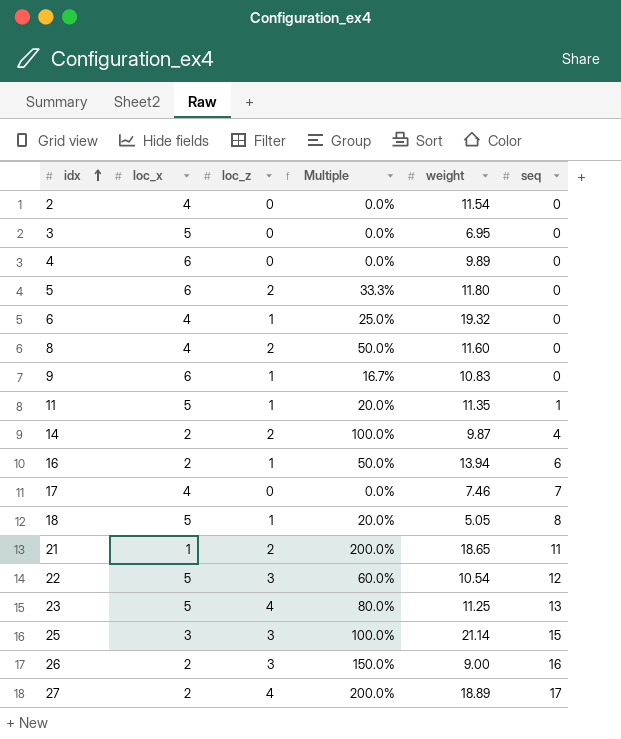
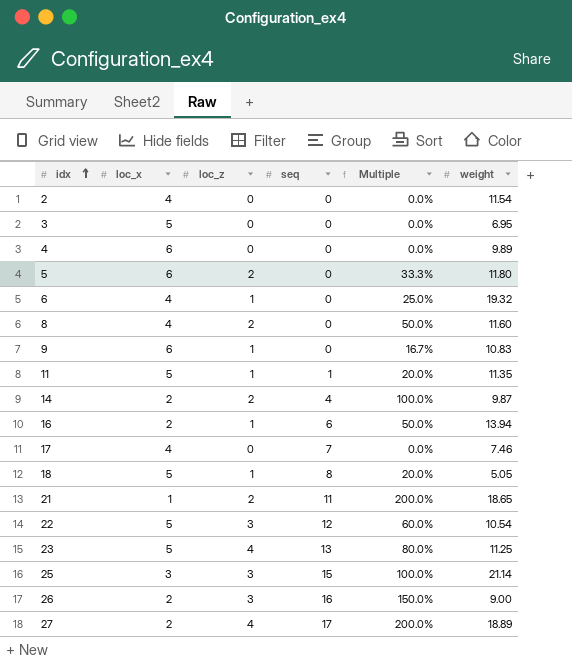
column seq | position: 6 -> 4

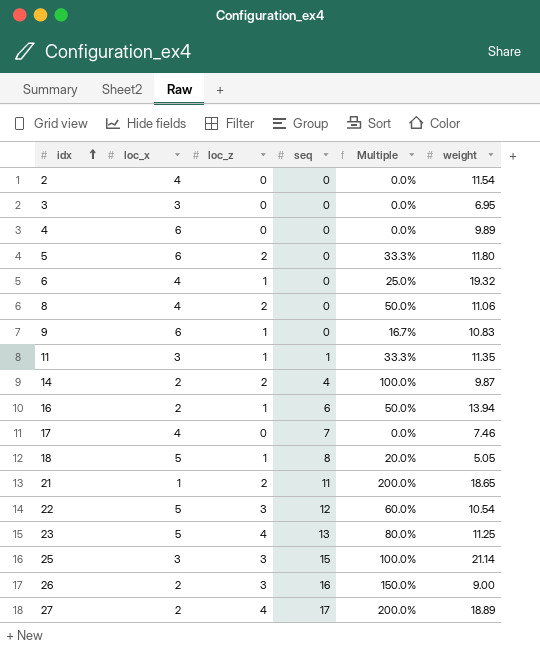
3 | loc_x: 5 -> 3
8 | weight: 11.60 -> 11.06
11 | loc_x: 5 -> 3
11 | Multiple: 20.0% -> 33.3%

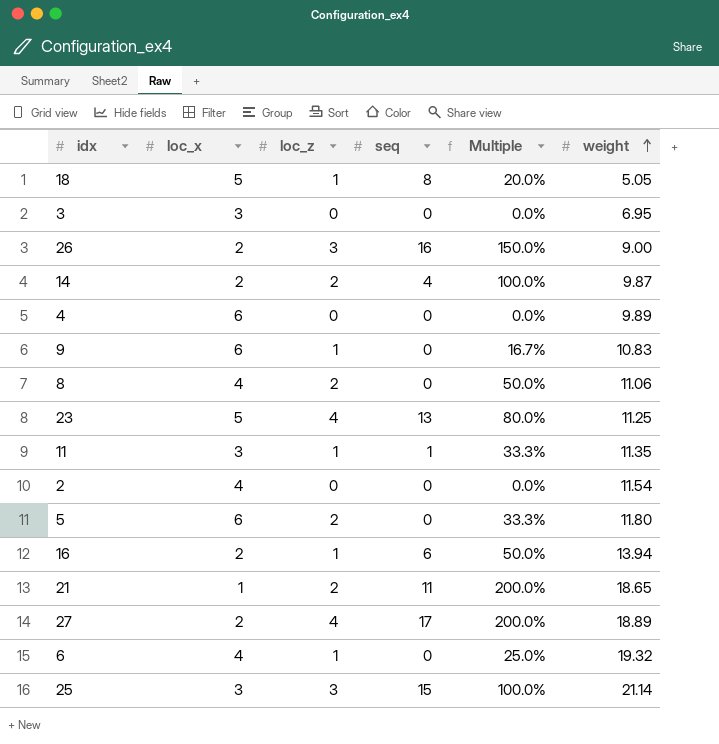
row order: idx ascending -> weight ascending
row 17: 4 | 0 | 7 | 0.0% | 7.46 -> none
row 22: 5 | 3 | 12 | 60.0% | 10.54 -> none

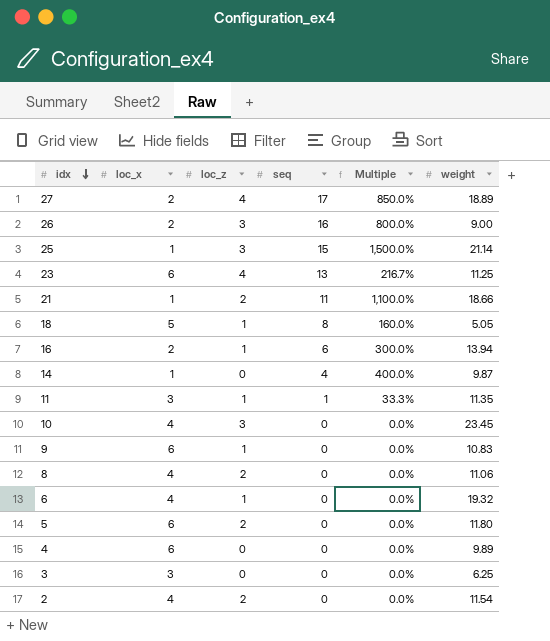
row order: weight ascending -> idx descending
column Multiple | formula: [loc_z] / [loc_x] -> [seq] / [loc_x]
25 | loc_x: 3 -> 1
23 | loc_x: 5 -> 6
21 | weight: 18.65 -> 18.66
14 | loc_x: 2 -> 1
14 | loc_z: 2 -> 0
row 10: none -> 4 | 3 | 0 | 0.0% | 23.45
3 | weight: 6.95 -> 6.25
2 | loc_z: 0 -> 2

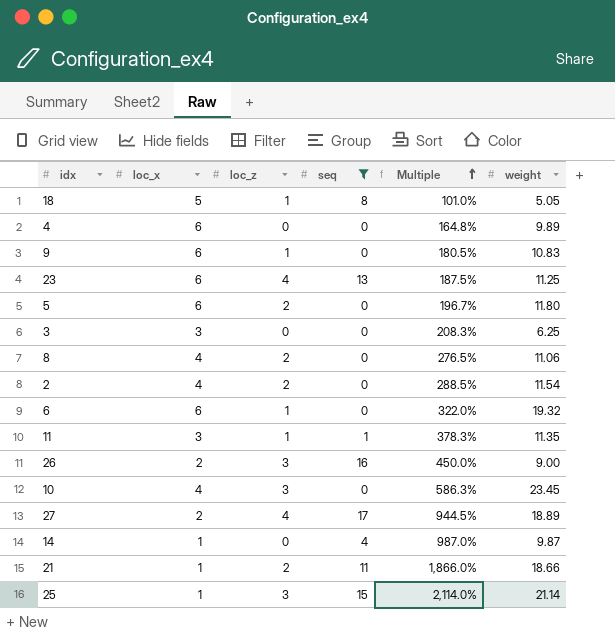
filter: none -> seq != 6
row order: idx descending -> Multiple ascending
column Multiple | formula: [seq] / [loc_x] -> [weight] / [loc_x]
6 | loc_x: 4 -> 6

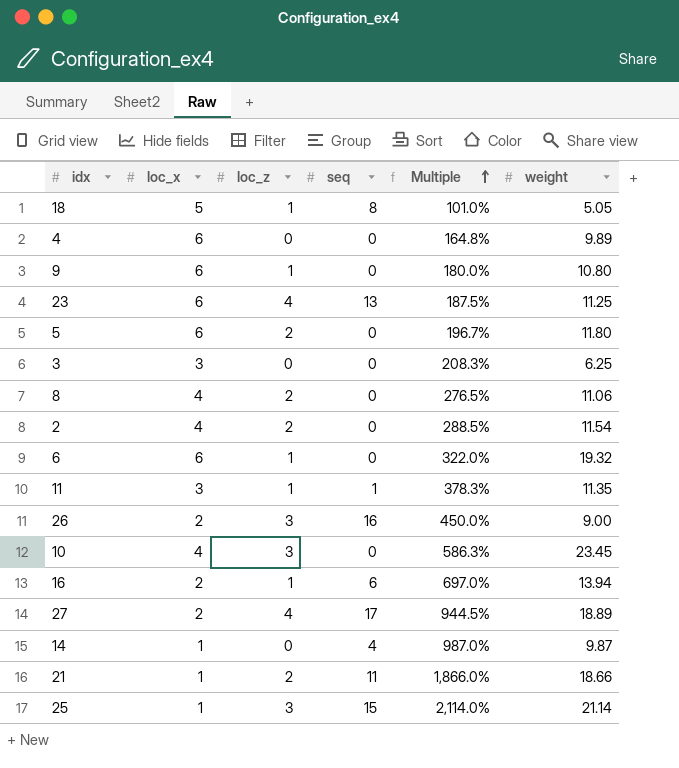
filter: seq != 6 -> none
9 | Multiple: 180.5% -> 180.0%
9 | weight: 10.83 -> 10.80

